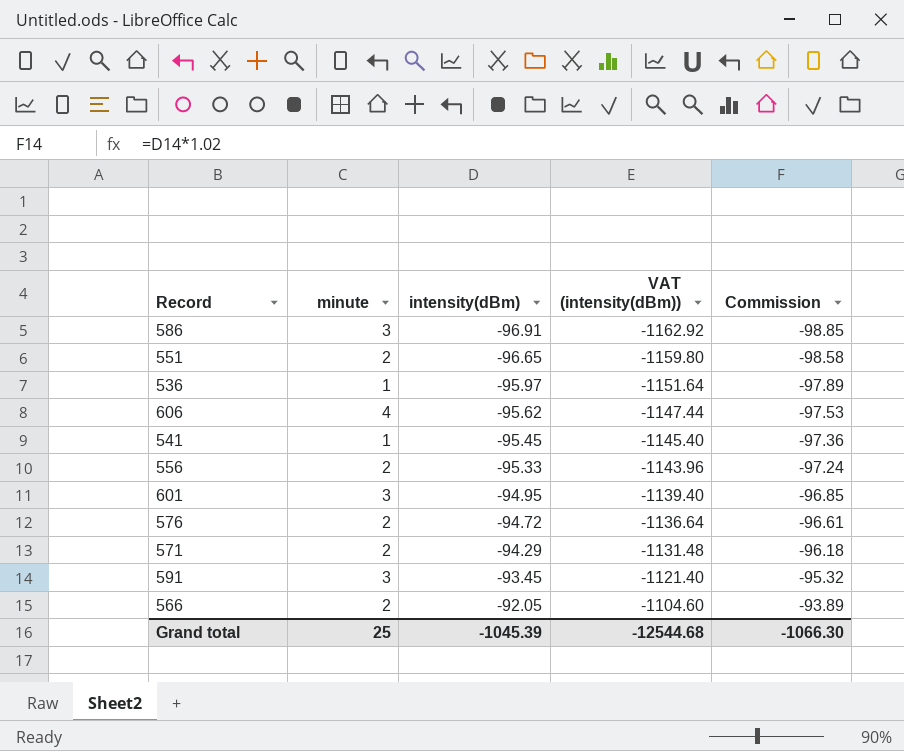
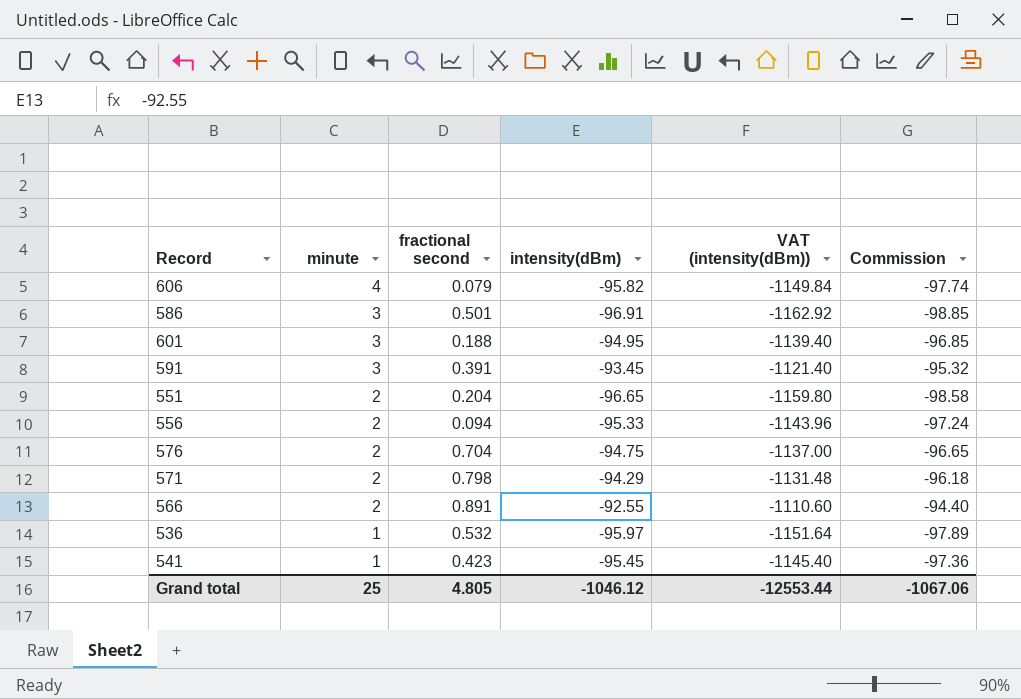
row order: intensity(dBm) ascending -> minute descending
column fractional second | position: none -> 3
606 | intensity(dBm): -95.62 -> -95.82
606 | VAT (intensity(dBm)): -1147.44 -> -1149.84
606 | Commission: -97.53 -> -97.74
576 | intensity(dBm): -94.72 -> -94.75
576 | VAT (intensity(dBm)): -1136.64 -> -1137.00
576 | Commission: -96.61 -> -96.65
566 | intensity(dBm): -92.05 -> -92.55
566 | VAT (intensity(dBm)): -1104.60 -> -1110.60
566 | Commission: -93.89 -> -94.40
Grand total | intensity(dBm): -1045.39 -> -1046.12
Grand total | VAT (intensity(dBm)): -12544.68 -> -12553.44
Grand total | Commission: -1066.30 -> -1067.06

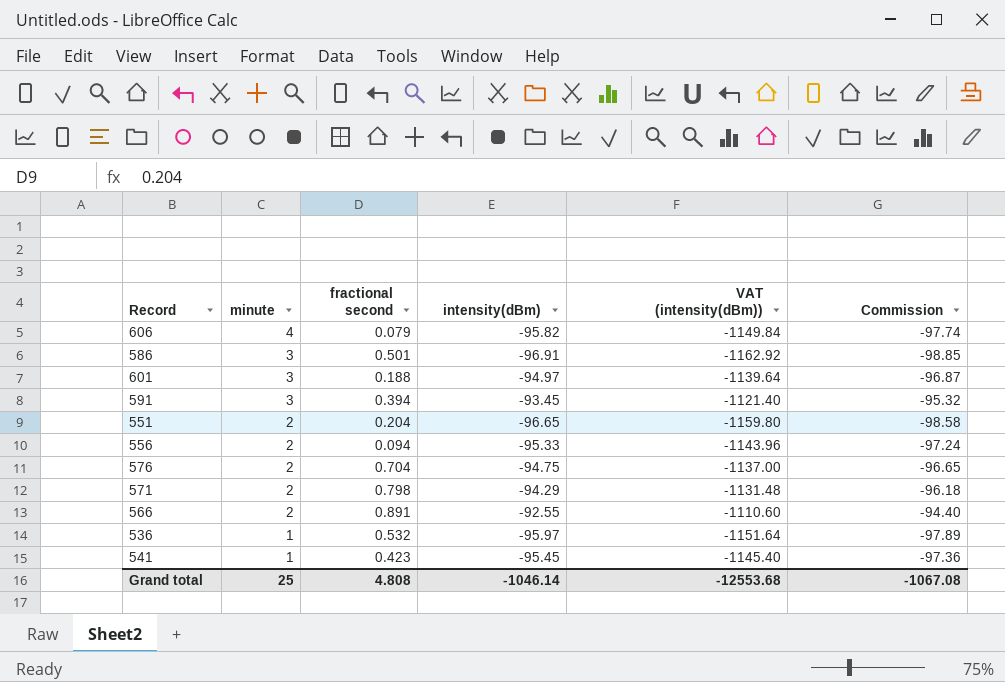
601 | intensity(dBm): -94.95 -> -94.97
601 | VAT (intensity(dBm)): -1139.40 -> -1139.64
601 | Commission: -96.85 -> -96.87
591 | fractional second: 0.391 -> 0.394
Grand total | fractional second: 4.805 -> 4.808
Grand total | intensity(dBm): -1046.12 -> -1046.14
Grand total | VAT (intensity(dBm)): -12553.44 -> -12553.68
Grand total | Commission: -1067.06 -> -1067.08

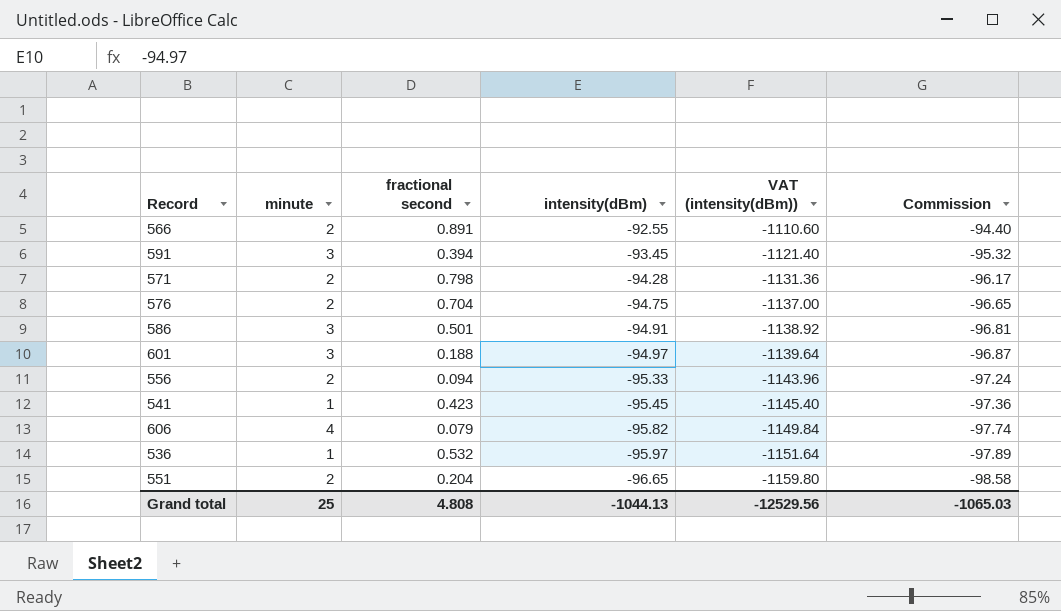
row order: minute descending -> intensity(dBm) descending
571 | intensity(dBm): -94.29 -> -94.28
571 | VAT (intensity(dBm)): -1131.48 -> -1131.36
571 | Commission: -96.18 -> -96.17
586 | intensity(dBm): -96.91 -> -94.91
586 | VAT (intensity(dBm)): -1162.92 -> -1138.92
586 | Commission: -98.85 -> -96.81
Grand total | intensity(dBm): -1046.14 -> -1044.13
Grand total | VAT (intensity(dBm)): -12553.68 -> -12529.56
Grand total | Commission: -1067.08 -> -1065.03

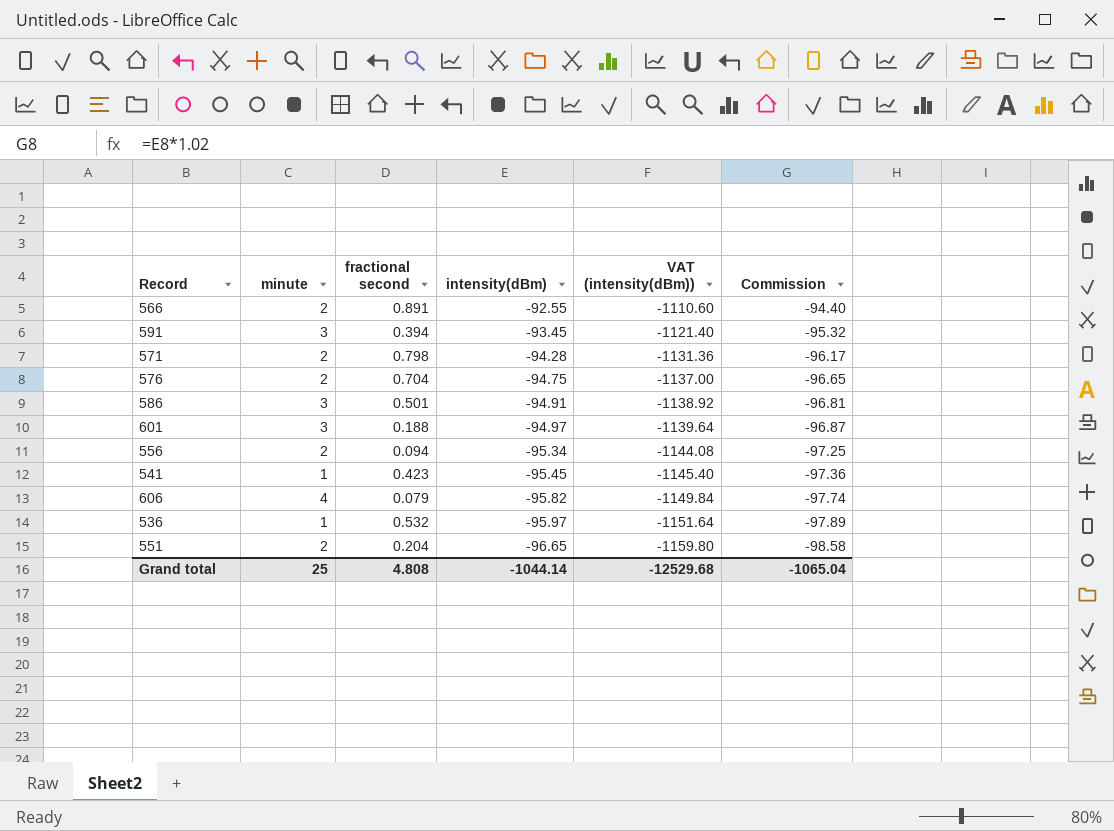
556 | intensity(dBm): -95.33 -> -95.34
556 | VAT (intensity(dBm)): -1143.96 -> -1144.08
556 | Commission: -97.24 -> -97.25
Grand total | intensity(dBm): -1044.13 -> -1044.14
Grand total | VAT (intensity(dBm)): -12529.56 -> -12529.68
Grand total | Commission: -1065.03 -> -1065.04

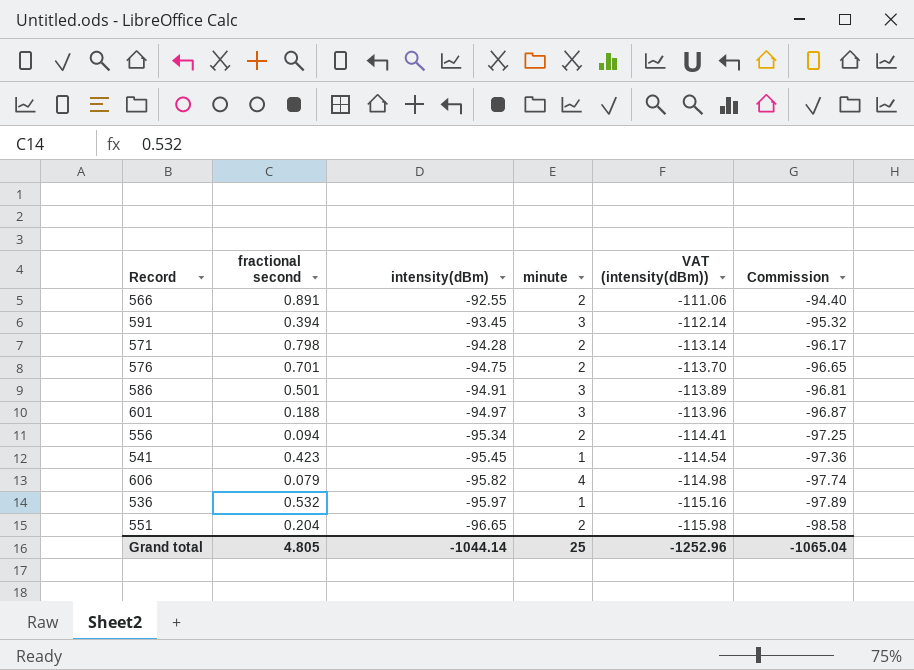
column minute | position: 2 -> 4
column VAT (intensity(dBm)) | formula: [intensity(dBm)] * 12 -> [intensity(dBm)] * 1.2
576 | fractional second: 0.704 -> 0.701
Grand total | fractional second: 4.808 -> 4.805
Grand total | VAT (intensity(dBm)): -12529.68 -> -1252.96

